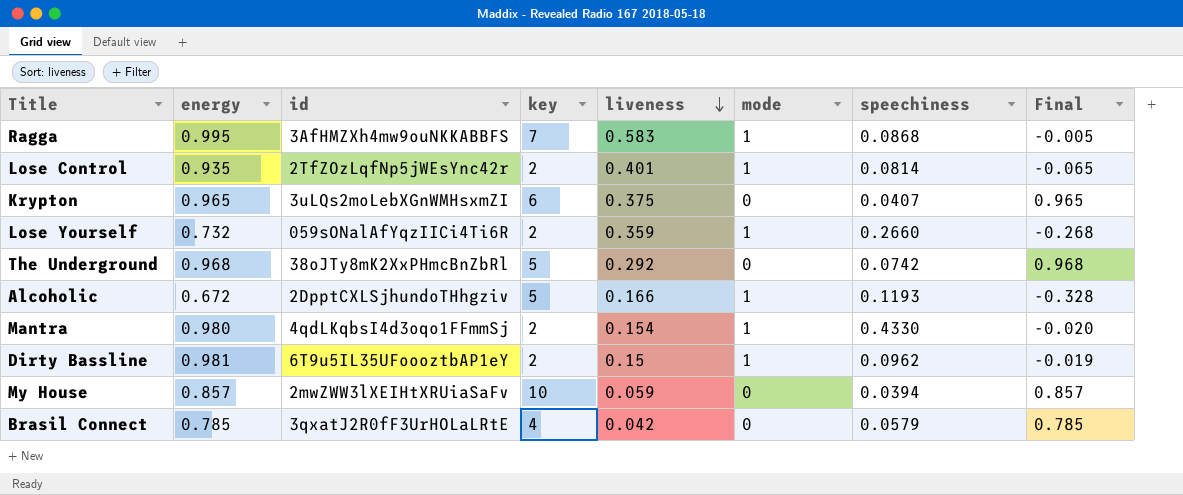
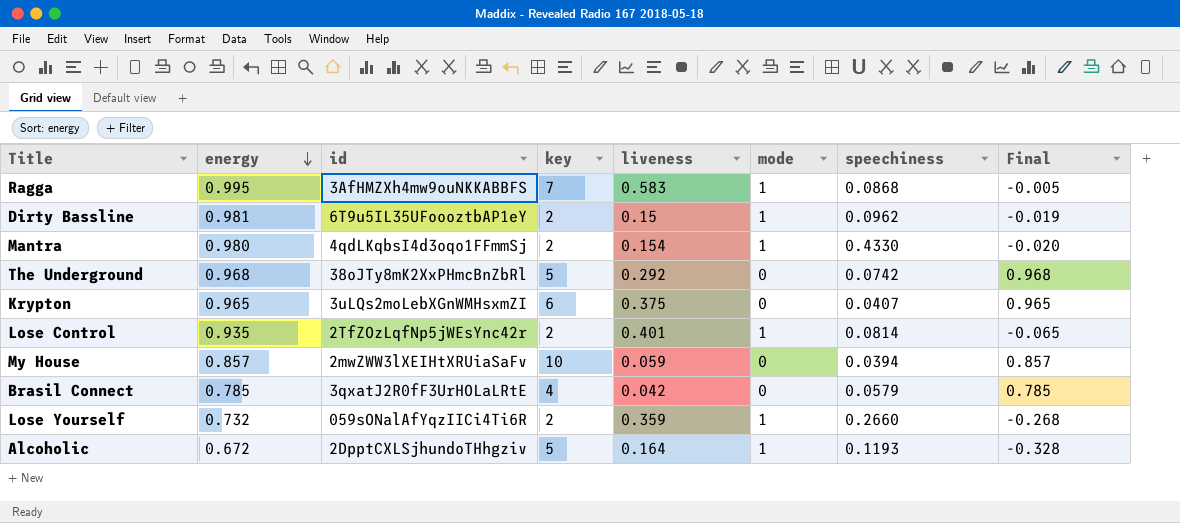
row order: liveness descending -> energy descending
Alcoholic | liveness: 0.166 -> 0.164

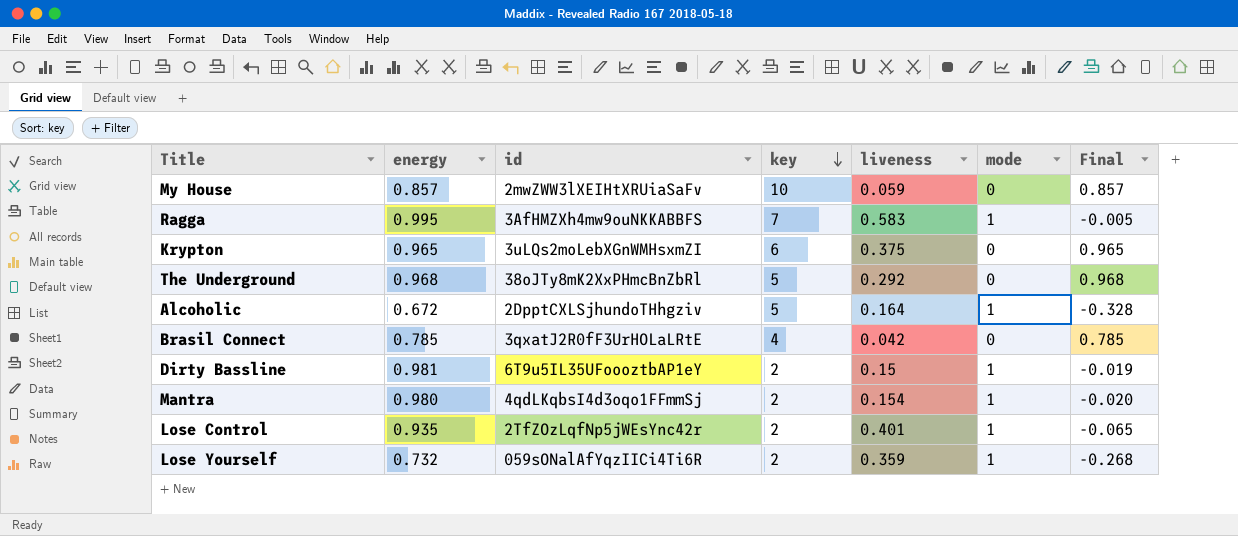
row order: energy descending -> key descending
column speechiness | position: 7 -> none

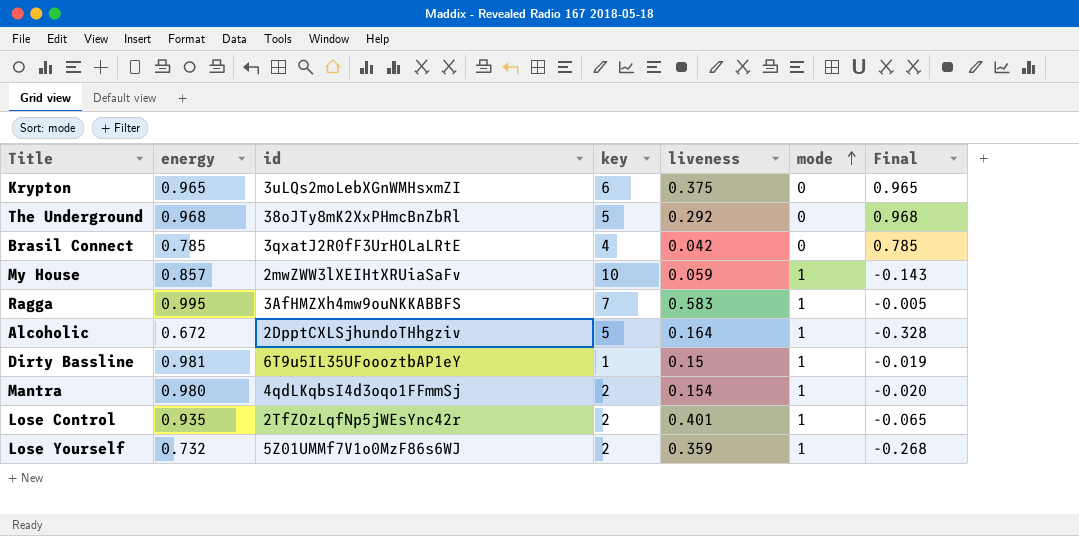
row order: key descending -> mode ascending
My House | mode: 0 -> 1
My House | Final: 0.857 -> -0.143
Dirty Bassline | key: 2 -> 1
Lose Yourself | id: 059sONalAfYqzIICi4Ti6R -> 5Z01UMMf7V1o0MzF86s6WJ

